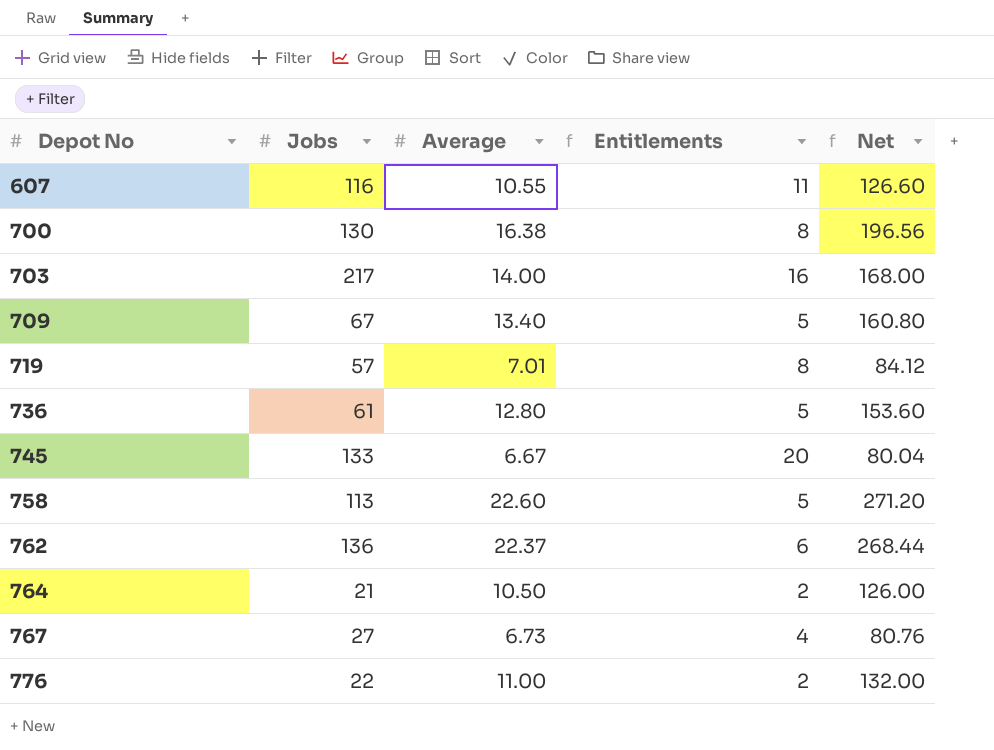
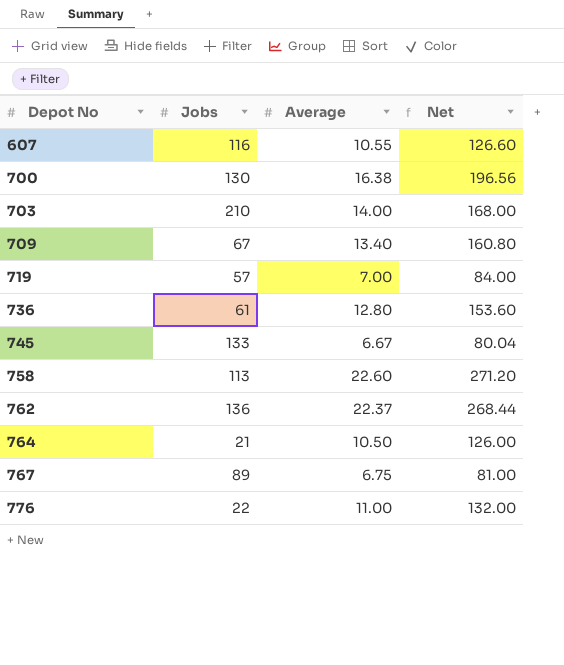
column Entitlements | formula: [Jobs] / [Average] -> none
703 | Jobs: 217 -> 210
719 | Average: 7.01 -> 7.00
719 | Net: 84.12 -> 84.00
767 | Jobs: 27 -> 89
767 | Average: 6.73 -> 6.75
767 | Net: 80.76 -> 81.00

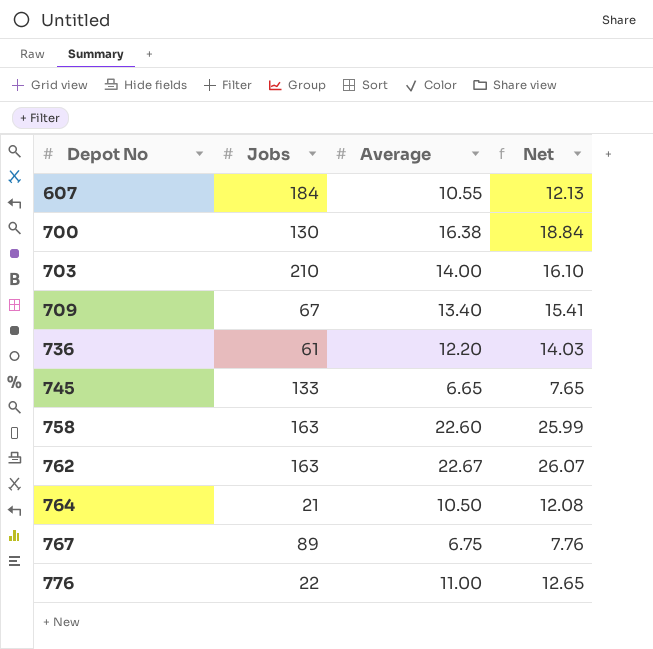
column Net | formula: [Average] * 12 -> [Average] * 1.15
row 719: 57 | 7.00 | 84.00 -> none
607 | Jobs: 116 -> 184
736 | Average: 12.80 -> 12.20
745 | Average: 6.67 -> 6.65
758 | Jobs: 113 -> 163
762 | Jobs: 136 -> 163
762 | Average: 22.37 -> 22.67

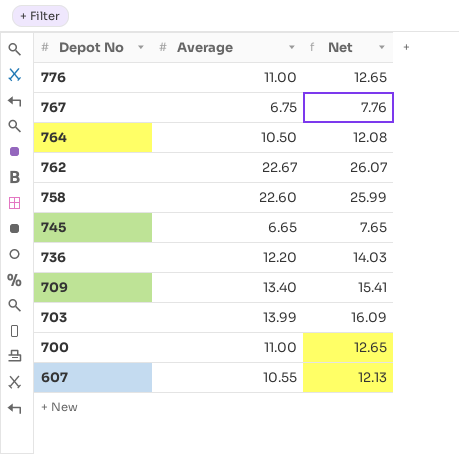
row order: Depot No ascending -> Depot No descending
column Jobs | position: 2 -> none
703 | Average: 14.00 -> 13.99
703 | Net: 16.10 -> 16.09
700 | Average: 16.38 -> 11.00
700 | Net: 18.84 -> 12.65

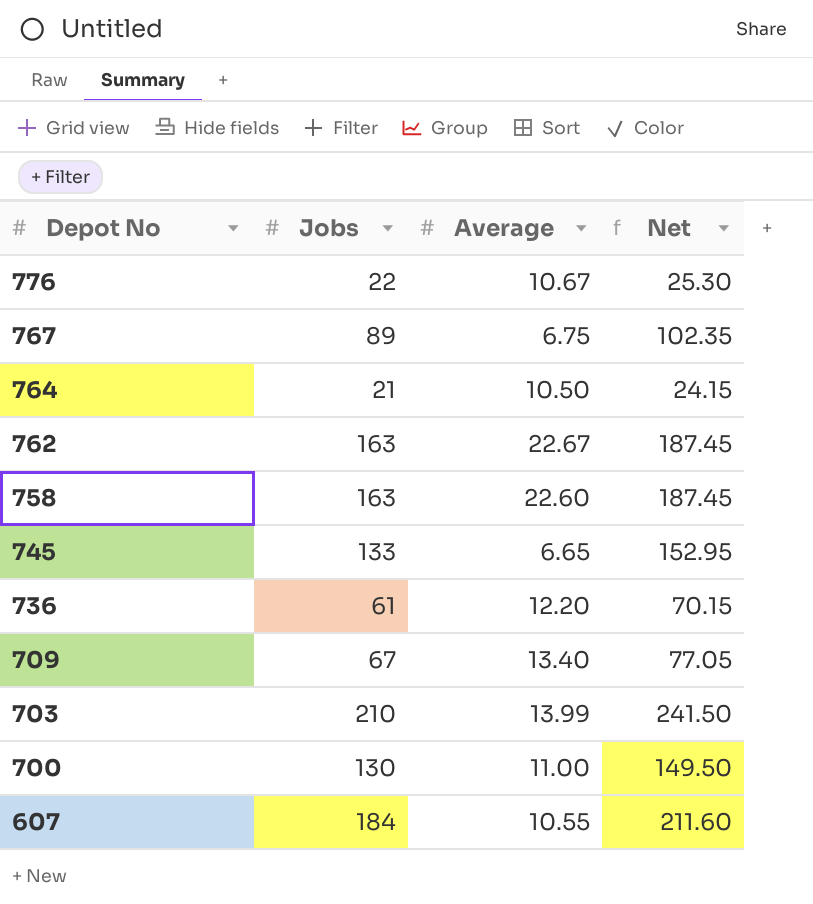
column Jobs | position: none -> 2
column Net | formula: [Average] * 1.15 -> [Jobs] * 1.15
776 | Average: 11.00 -> 10.67

